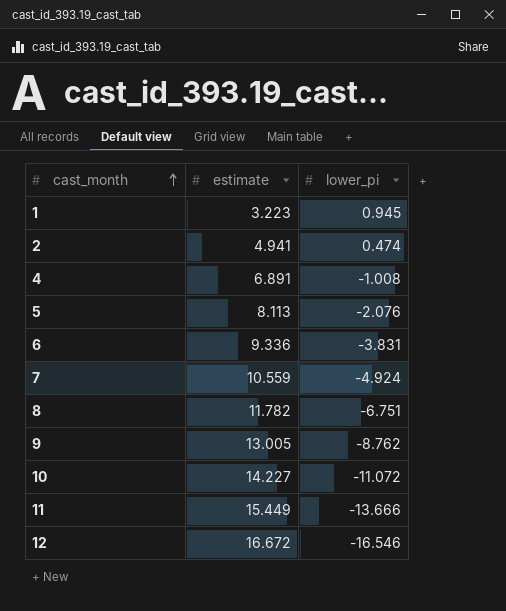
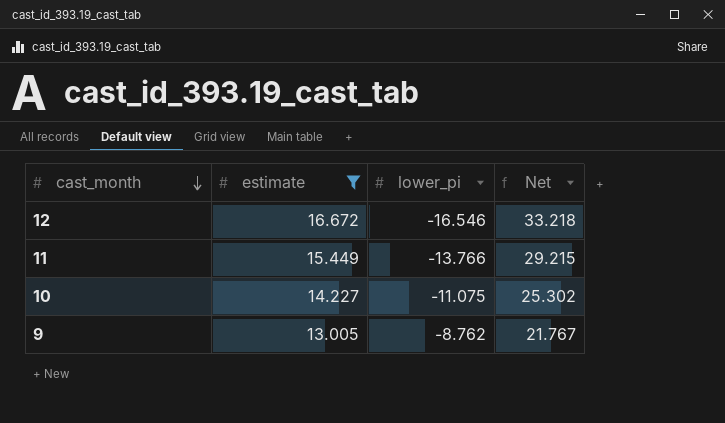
filter: none -> estimate >= 13.005
row order: cast_month ascending -> cast_month descending
column Net | formula: none -> [estimate] - [lower_pi]
11 | lower_pi: -13.666 -> -13.766
10 | lower_pi: -11.072 -> -11.075

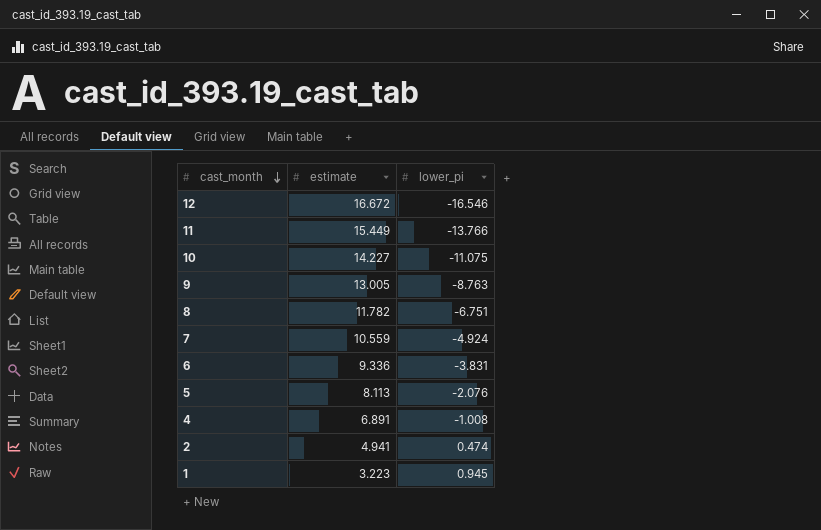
filter: estimate >= 13.005 -> none
column Net | formula: [estimate] - [lower_pi] -> none
9 | lower_pi: -8.762 -> -8.763

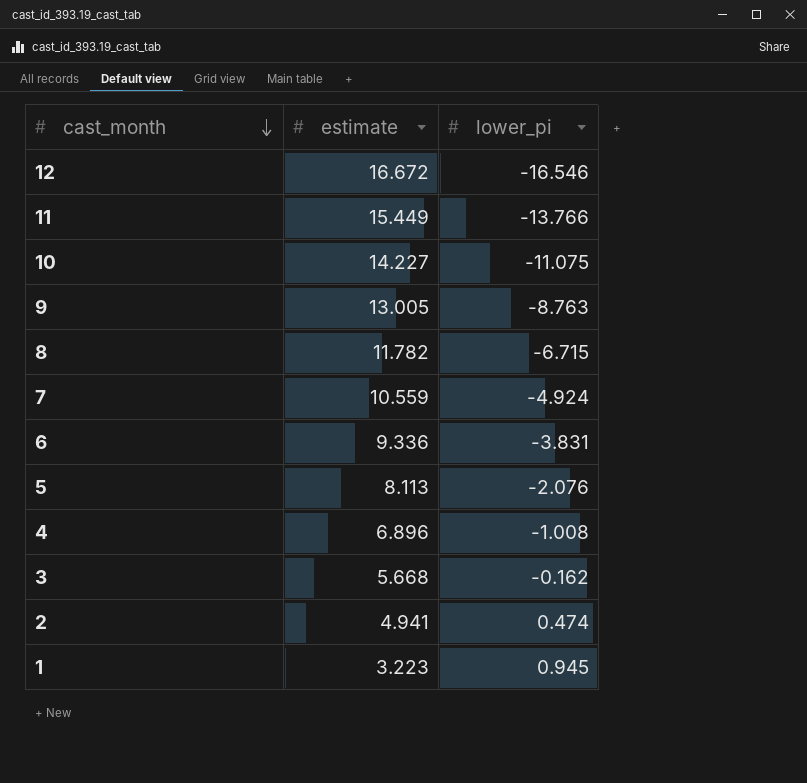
8 | lower_pi: -6.751 -> -6.715
4 | estimate: 6.891 -> 6.896
row 3: none -> 5.668 | -0.162

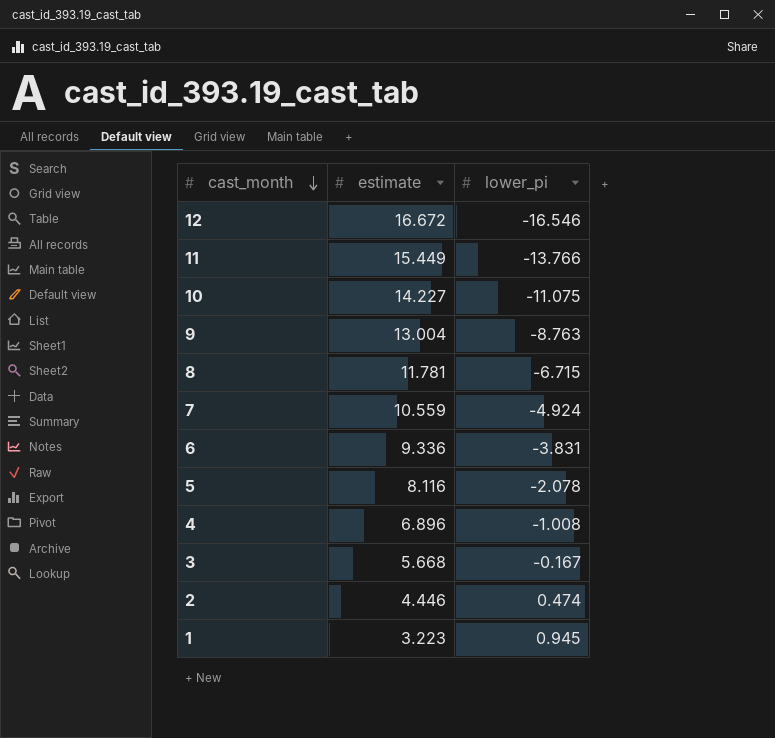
9 | estimate: 13.005 -> 13.004
8 | estimate: 11.782 -> 11.781
5 | estimate: 8.113 -> 8.116
5 | lower_pi: -2.076 -> -2.078
3 | lower_pi: -0.162 -> -0.167
2 | estimate: 4.941 -> 4.446

